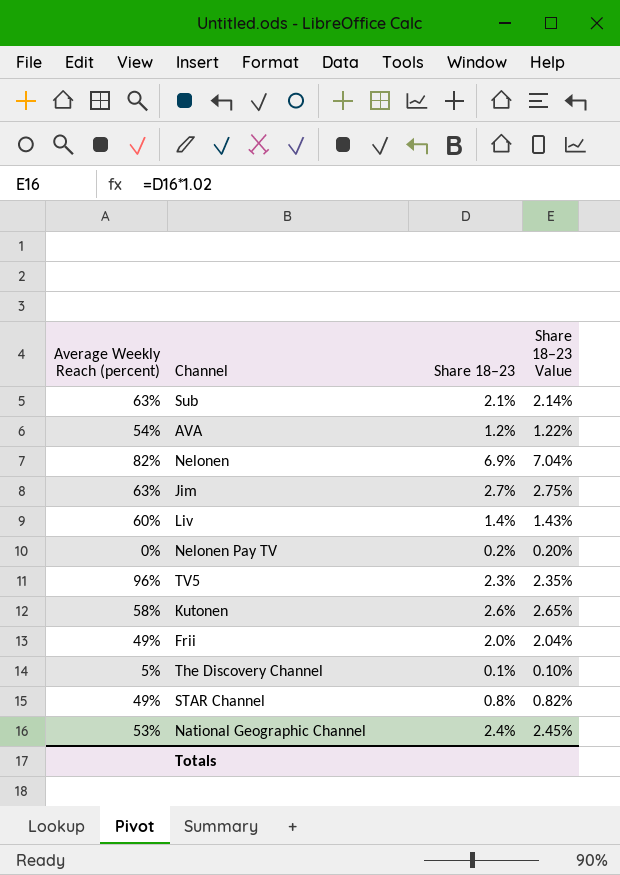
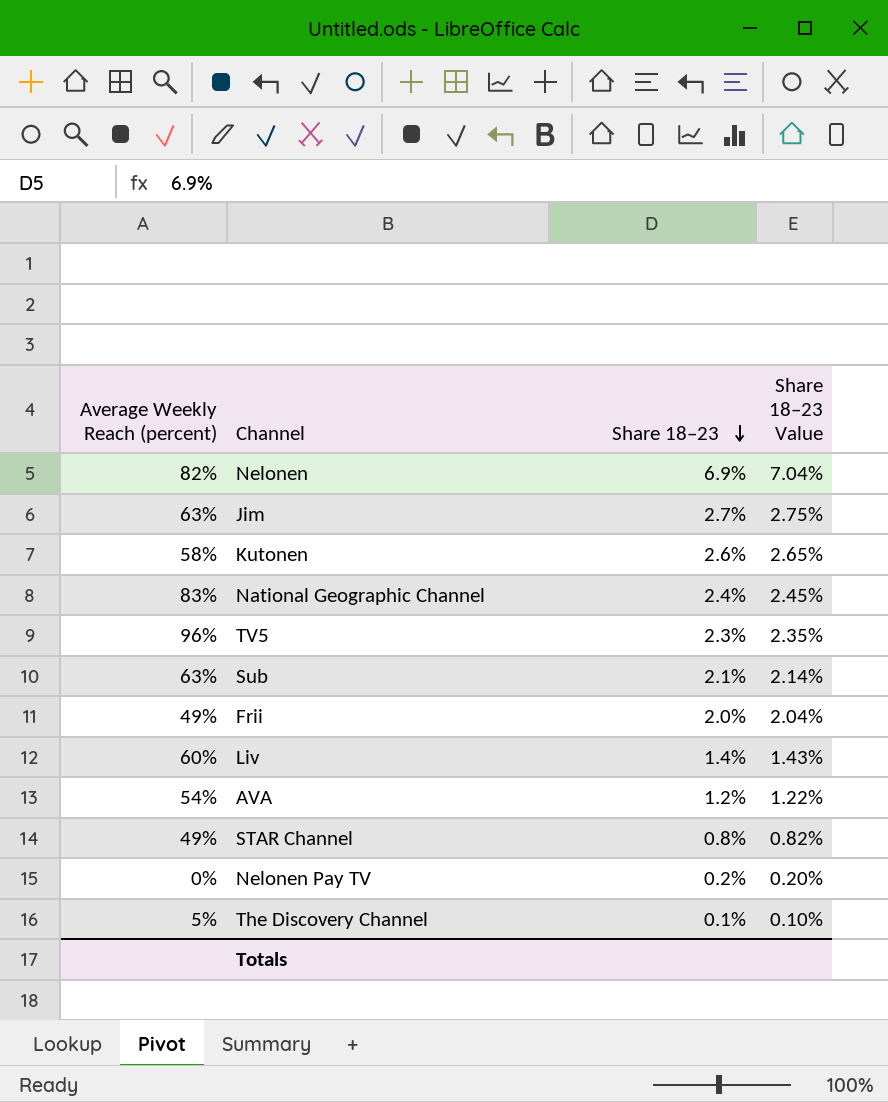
row order: none -> Share 18–23 descending
National Geographic Channel | Average Weekly Reach (percent): 53% -> 83%

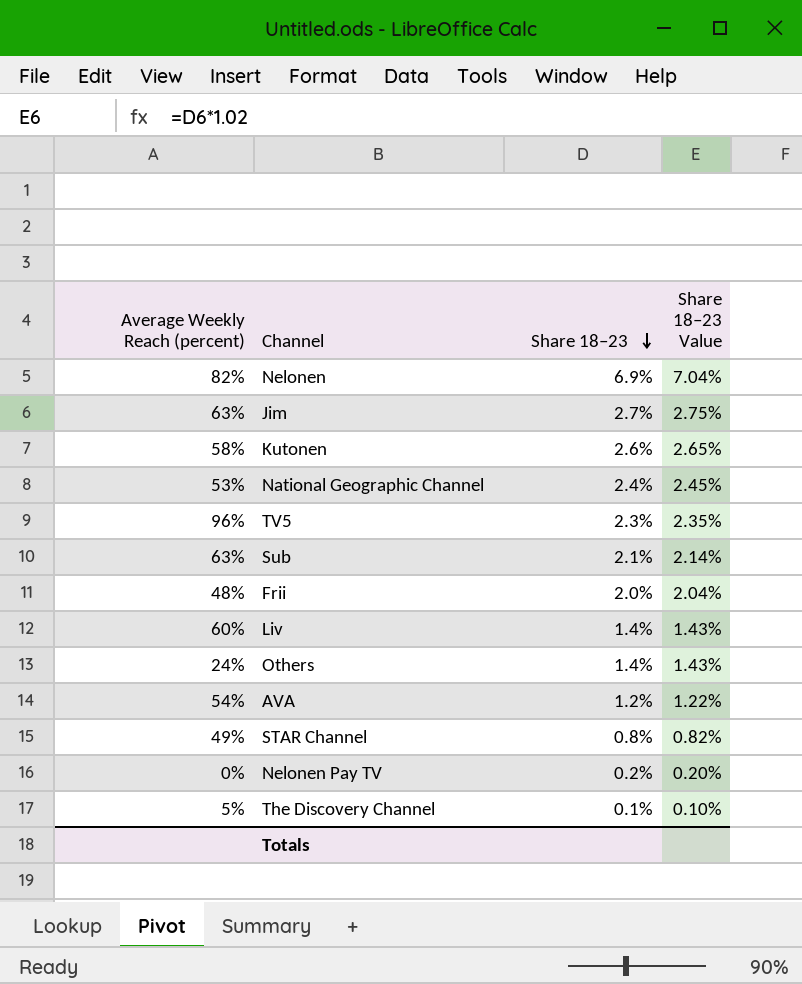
National Geographic Channel | Average Weekly Reach (percent): 83% -> 53%
Frii | Average Weekly Reach (percent): 49% -> 48%
row Others: none -> 24% | 1.4% | 1.43%

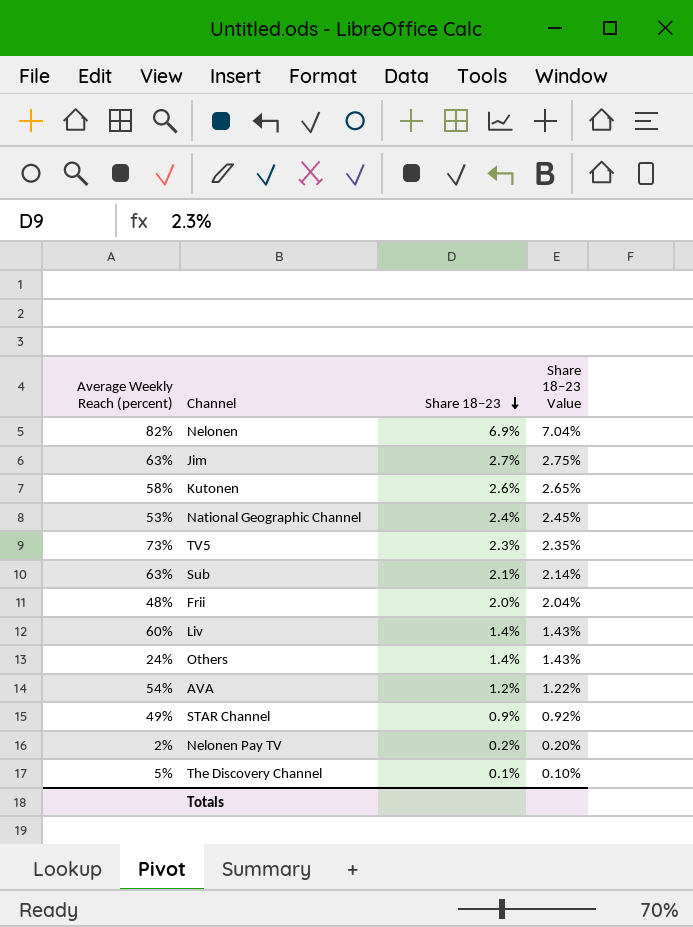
TV5 | Average Weekly Reach (percent): 96% -> 73%
STAR Channel | Share 18–23: 0.8% -> 0.9%
STAR Channel | Share 18–23 Value: 0.82% -> 0.92%
Nelonen Pay TV | Average Weekly Reach (percent): 0% -> 2%

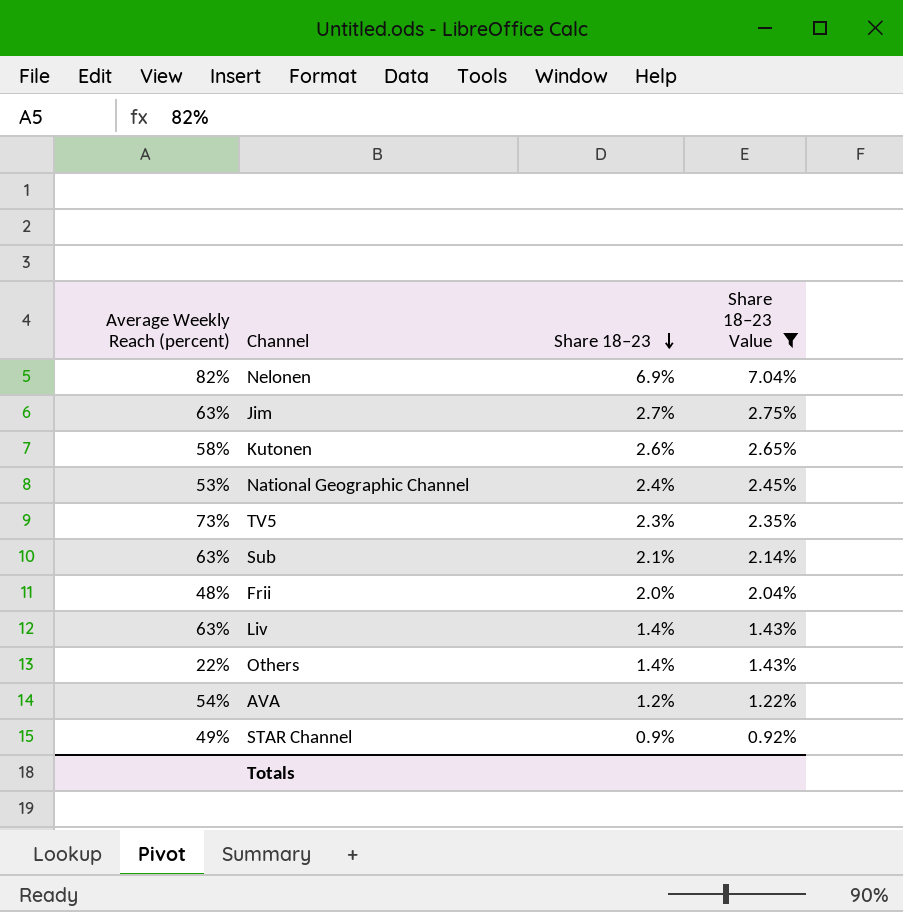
filter: none -> Share 18–23 Value >= 0.92%
Liv | Average Weekly Reach (percent): 60% -> 63%
Others | Average Weekly Reach (percent): 24% -> 22%

